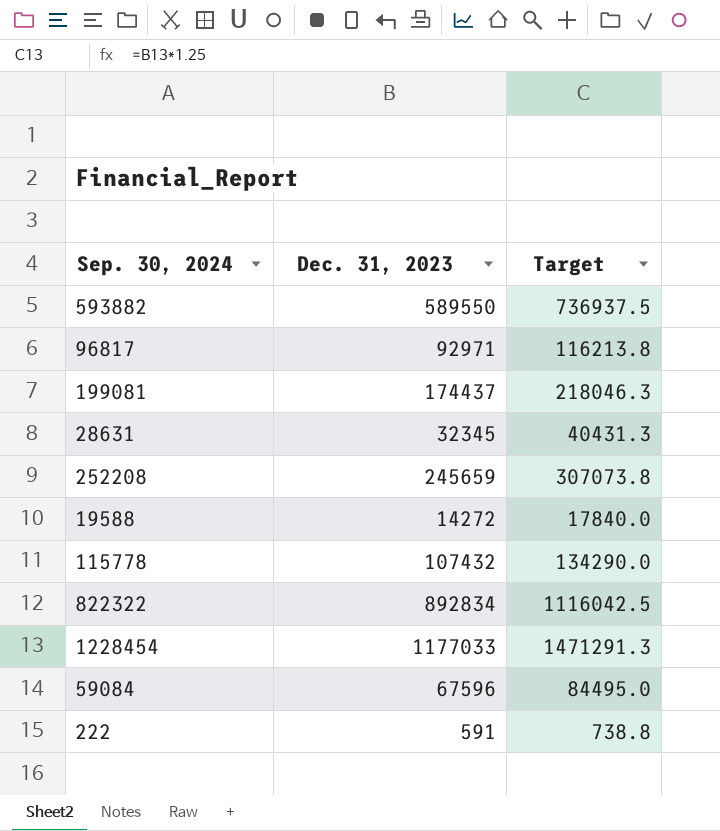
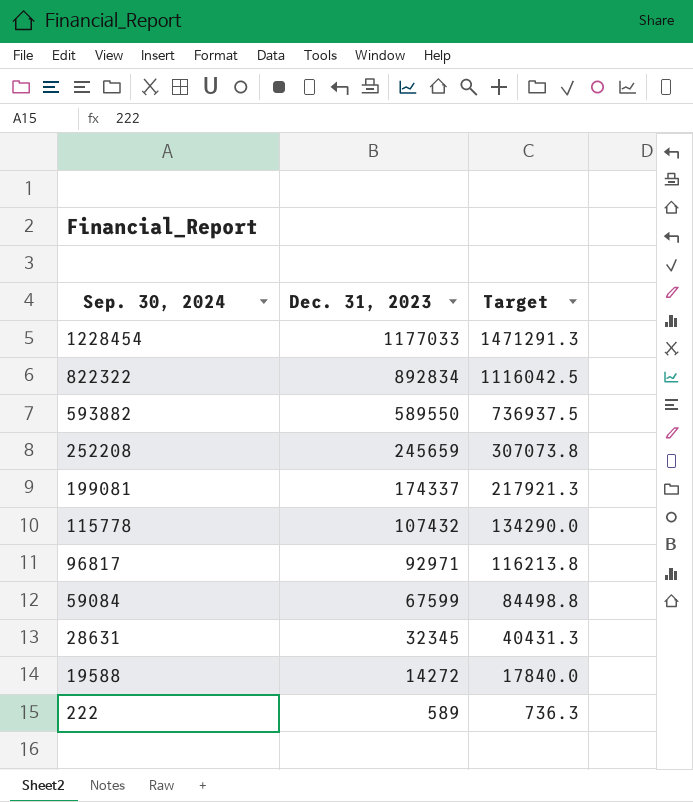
row order: none -> Sep. 30, 2024 descending
199081 | Dec. 31, 2023: 174437 -> 174337
199081 | Target: 218046.3 -> 217921.3
59084 | Dec. 31, 2023: 67596 -> 67599
59084 | Target: 84495.0 -> 84498.8
222 | Dec. 31, 2023: 591 -> 589
222 | Target: 738.8 -> 736.3

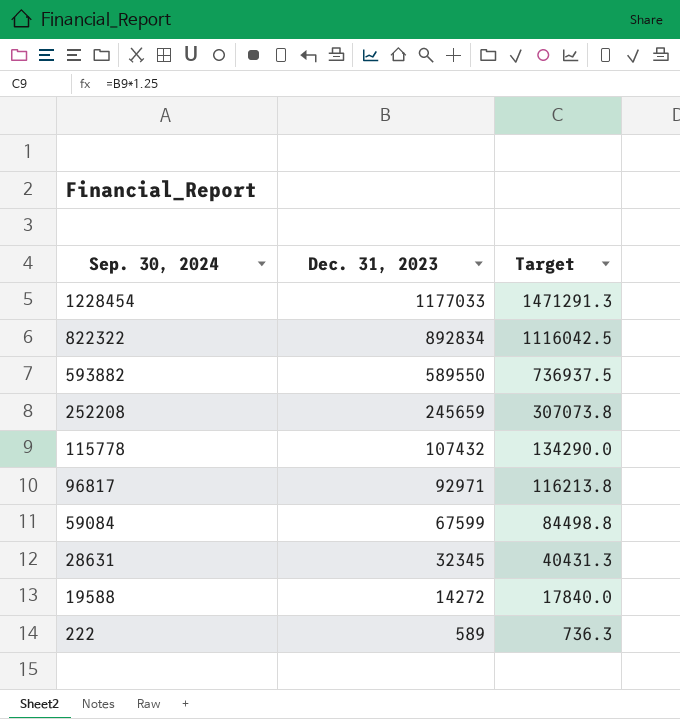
row 199081: 174337 | 217921.3 -> none

